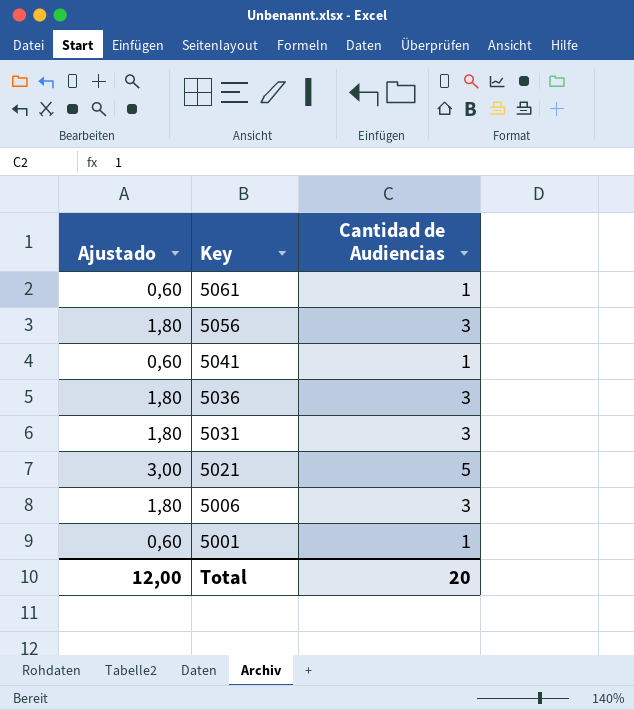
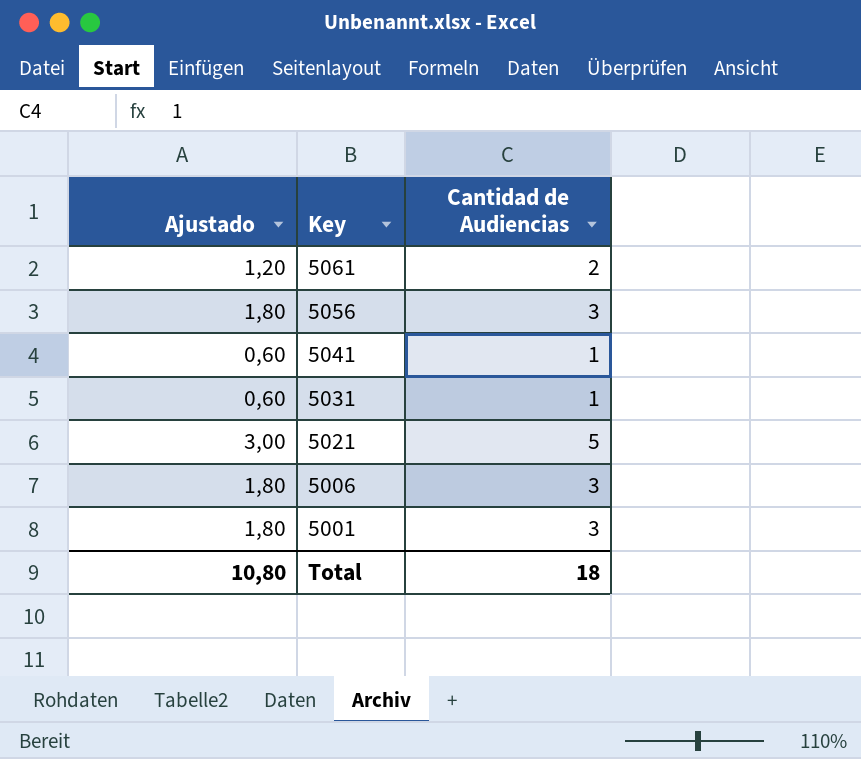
row 5036: 1,80 | 3 -> none
5061 | Ajustado: 0,60 -> 1,20
5061 | Cantidad de Audiencias: 1 -> 2
5031 | Ajustado: 1,80 -> 0,60
5031 | Cantidad de Audiencias: 3 -> 1
5001 | Ajustado: 0,60 -> 1,80
5001 | Cantidad de Audiencias: 1 -> 3
Total | Ajustado: 12,00 -> 10,80
Total | Cantidad de Audiencias: 20 -> 18

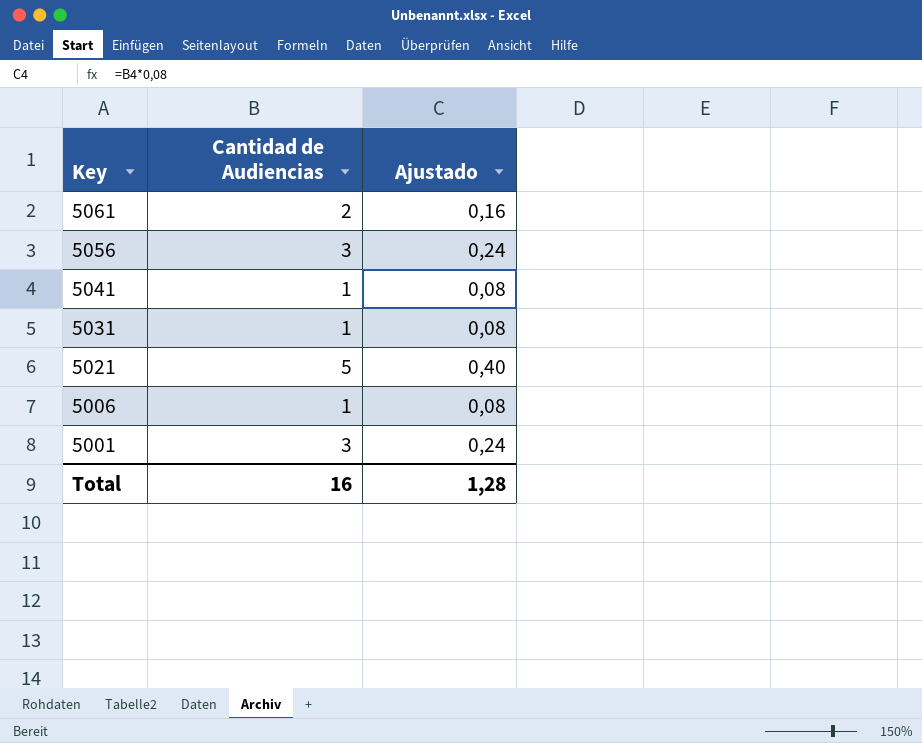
column Ajustado | formula: [Cantidad de Audiencias] * 0,6 -> [Cantidad de Audiencias] * 0,08
column Ajustado | position: 1 -> 3
5006 | Cantidad de Audiencias: 3 -> 1
Total | Cantidad de Audiencias: 18 -> 16
Total | Ajustado: 10,80 -> 1,28

